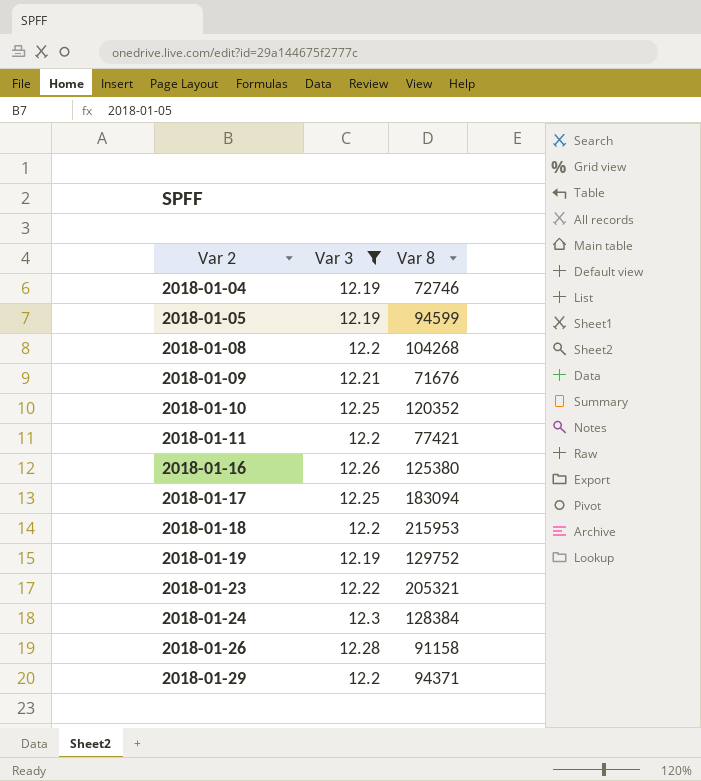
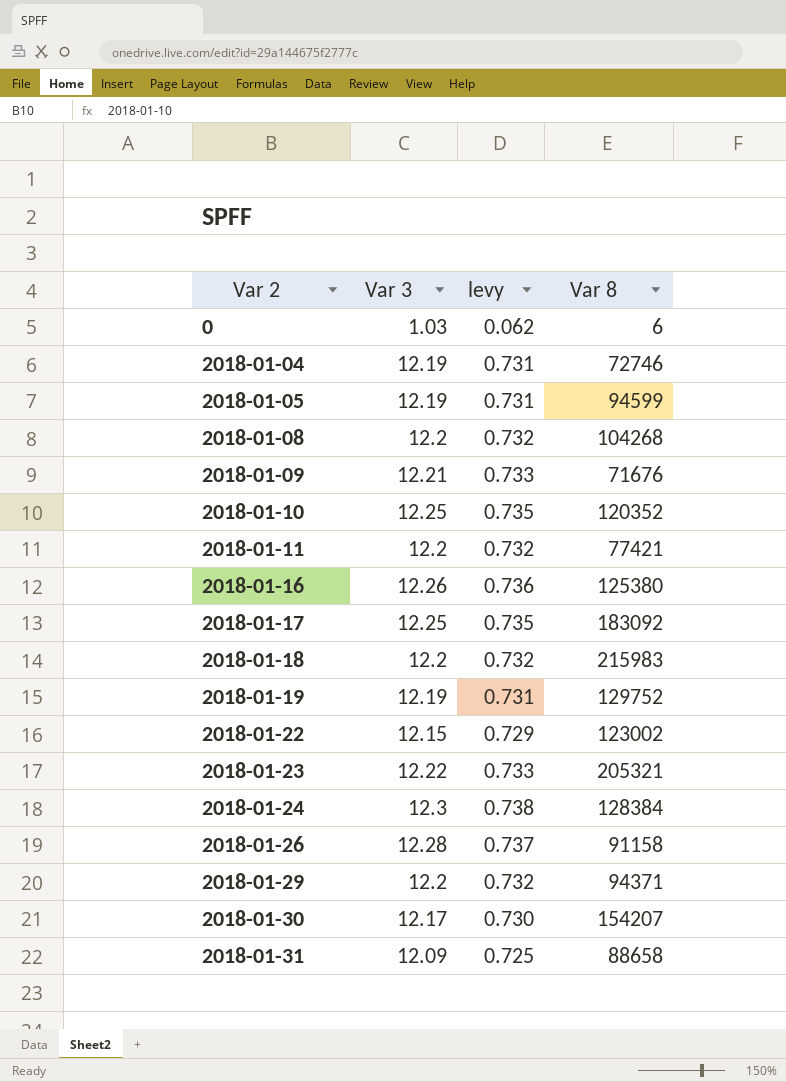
filter: Var 3 >= 12.19 -> none
column levy | formula: none -> [Var 3] * 0.06
2018-01-17 | Var 8: 183094 -> 183092
2018-01-18 | Var 8: 215953 -> 215983

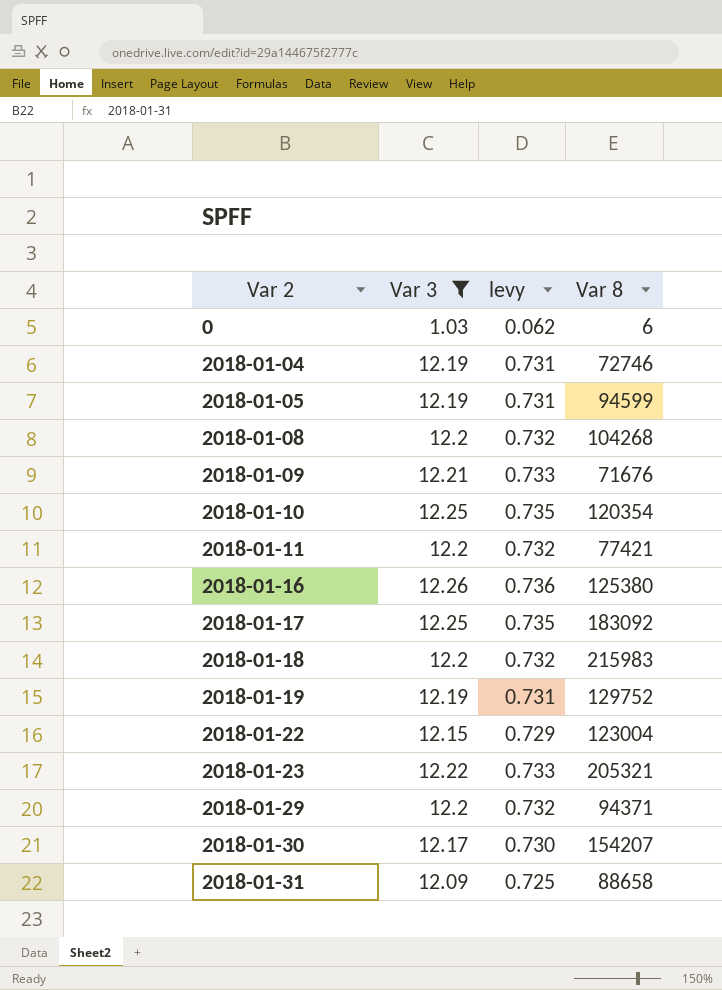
filter: none -> Var 3 <= 12.26
2018-01-10 | Var 8: 120352 -> 120354
2018-01-22 | Var 8: 123002 -> 123004

